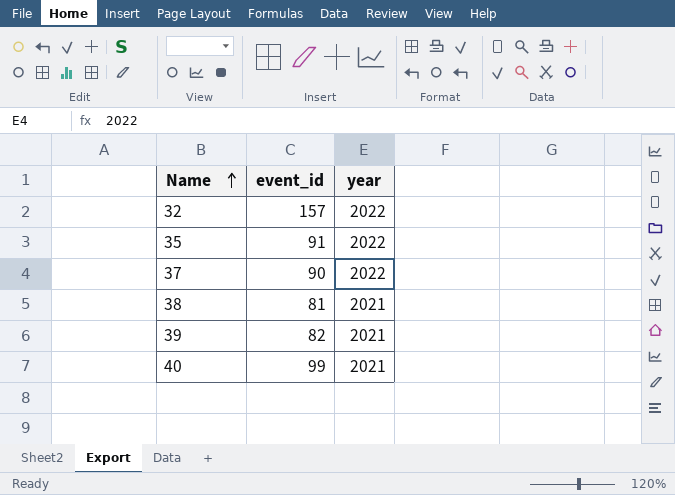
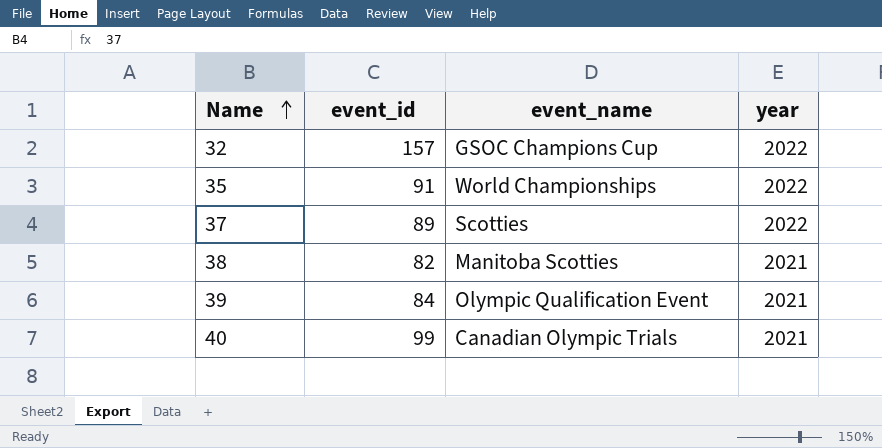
column event_name | position: none -> 3
37 | event_id: 90 -> 89
38 | event_id: 81 -> 82
39 | event_id: 82 -> 84

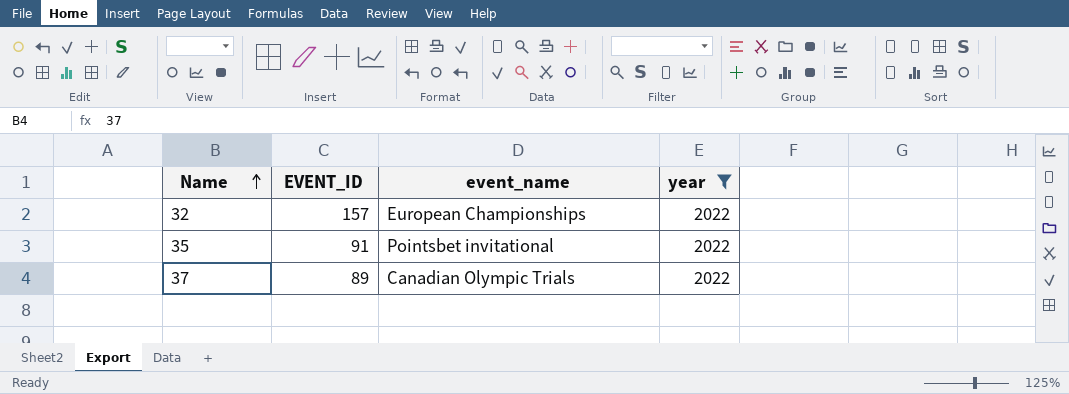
filter: none -> year = 2022
column name: event_id -> EVENT_ID
32 | event_name: GSOC Champions Cup -> European Championships
35 | event_name: World Championships -> Pointsbet invitational
37 | event_name: Scotties -> Canadian Olympic Trials

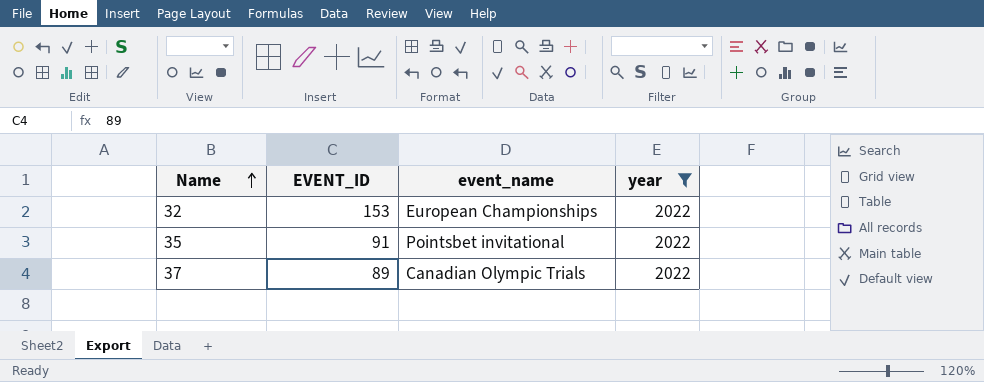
32 | EVENT_ID: 157 -> 153

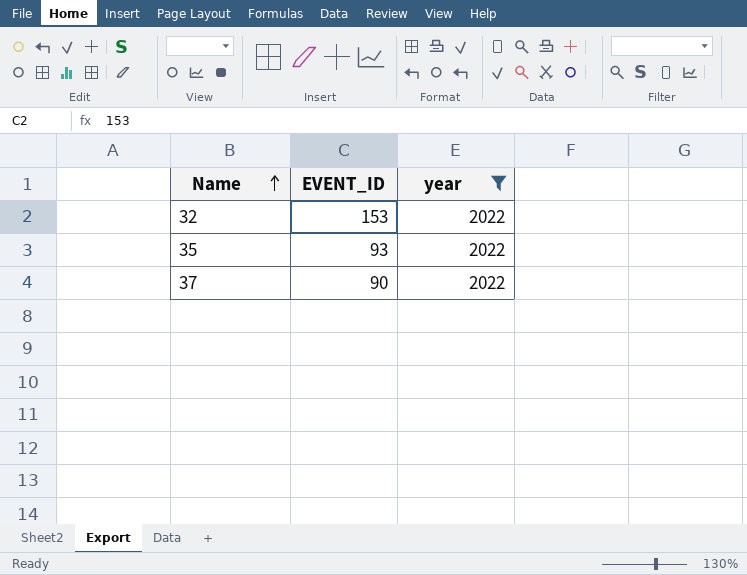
column event_name | position: 3 -> none
35 | EVENT_ID: 91 -> 93
37 | EVENT_ID: 89 -> 90

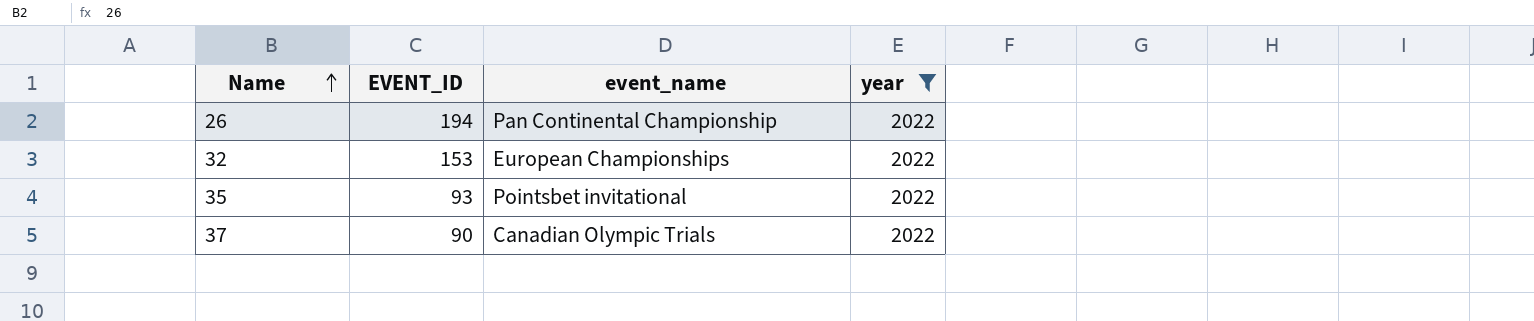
column event_name | position: none -> 3
row 26: none -> 194 | Pan Continental Championship | 2022

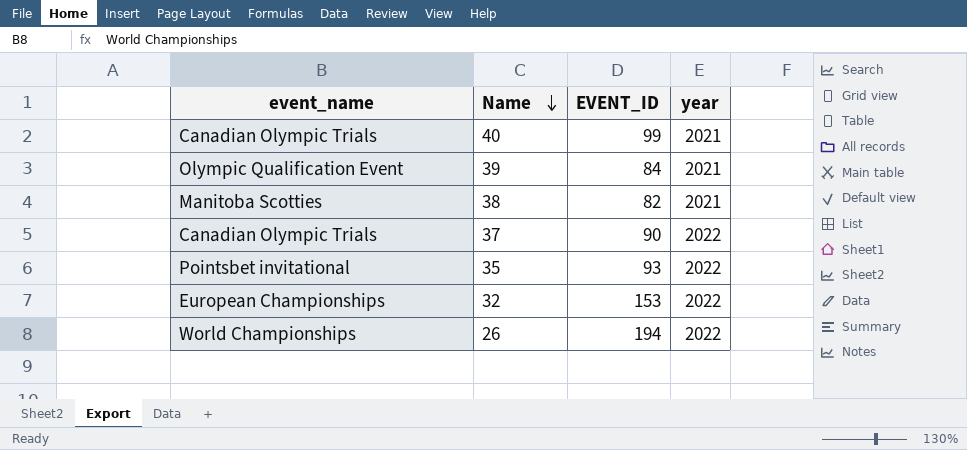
filter: year = 2022 -> none
row order: Name ascending -> Name descending
column event_name | position: 3 -> 1
26 | event_name: Pan Continental Championship -> World Championships

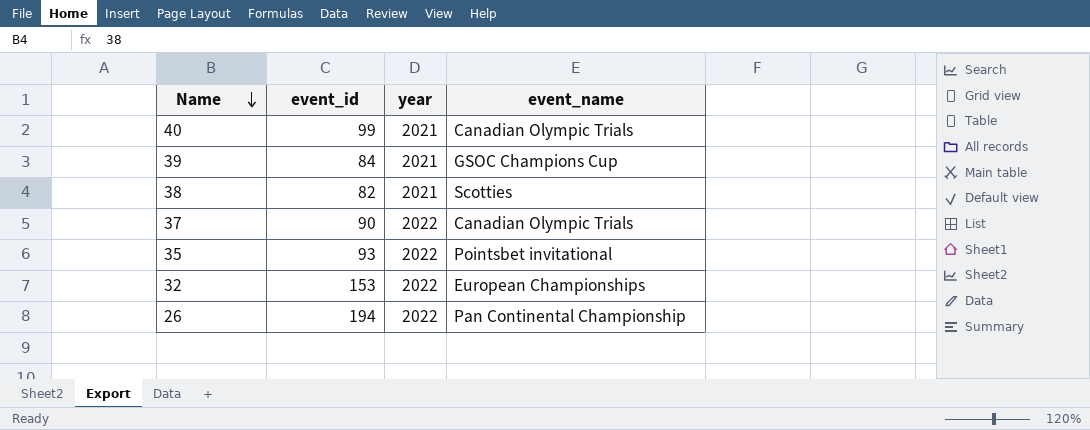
column name: EVENT_ID -> event_id
column event_name | position: 1 -> 4
39 | event_name: Olympic Qualification Event -> GSOC Champions Cup
38 | event_name: Manitoba Scotties -> Scotties
26 | event_name: World Championships -> Pan Continental Championship

